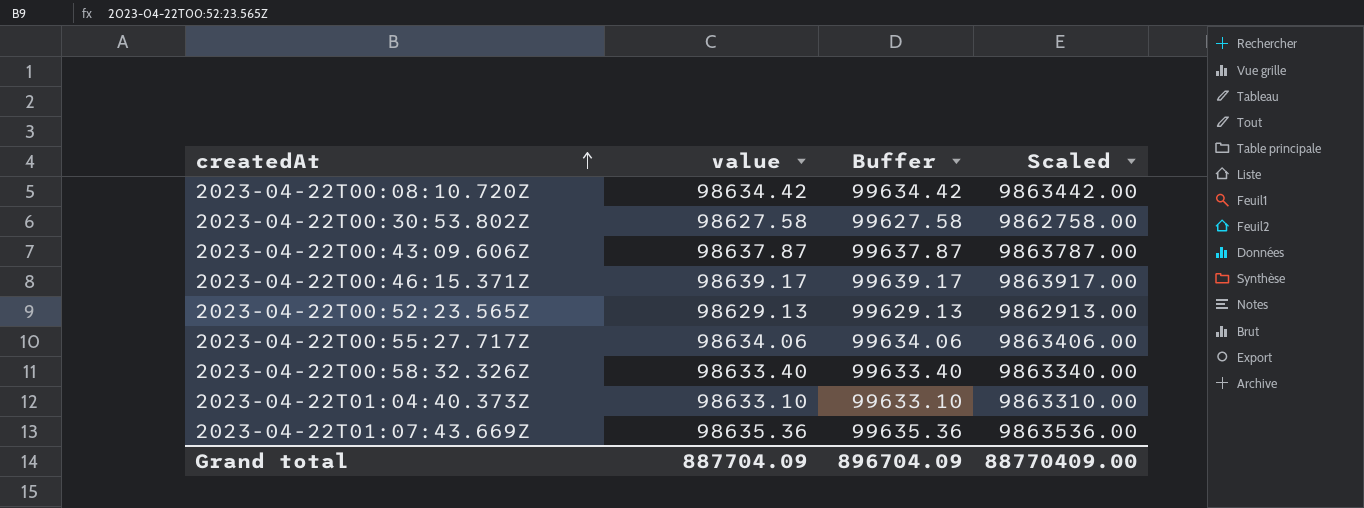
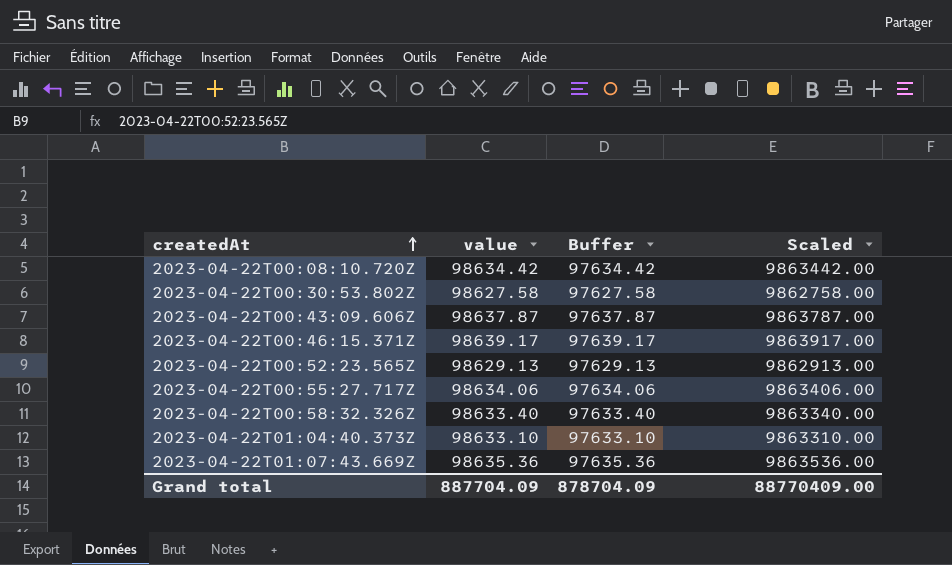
column Buffer | formula: [value] + 1000 -> [value] - 1000
Grand total | Buffer: 896704.09 -> 878704.09

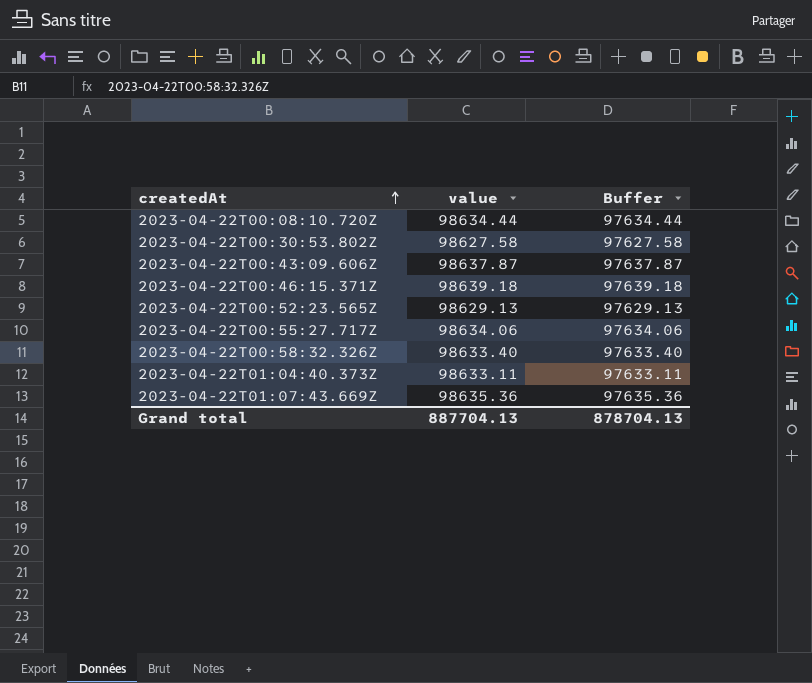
column Scaled | formula: [value] * 100 -> none
2023-04-22T00:08:10.720Z | value: 98634.42 -> 98634.44
2023-04-22T00:08:10.720Z | Buffer: 97634.42 -> 97634.44
2023-04-22T00:46:15.371Z | value: 98639.17 -> 98639.18
2023-04-22T00:46:15.371Z | Buffer: 97639.17 -> 97639.18
2023-04-22T01:04:40.373Z | value: 98633.10 -> 98633.11
2023-04-22T01:04:40.373Z | Buffer: 97633.10 -> 97633.11
Grand total | value: 887704.09 -> 887704.13
Grand total | Buffer: 878704.09 -> 878704.13

